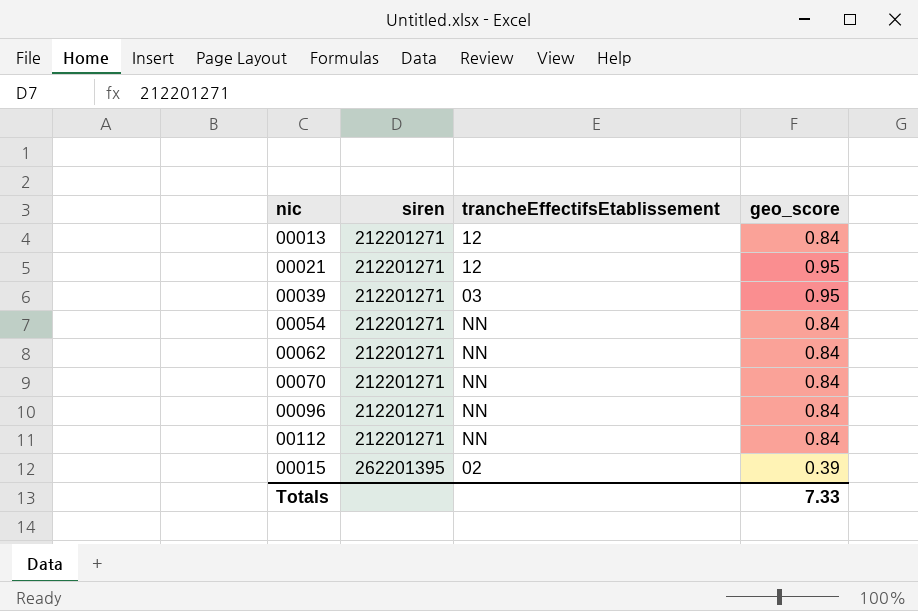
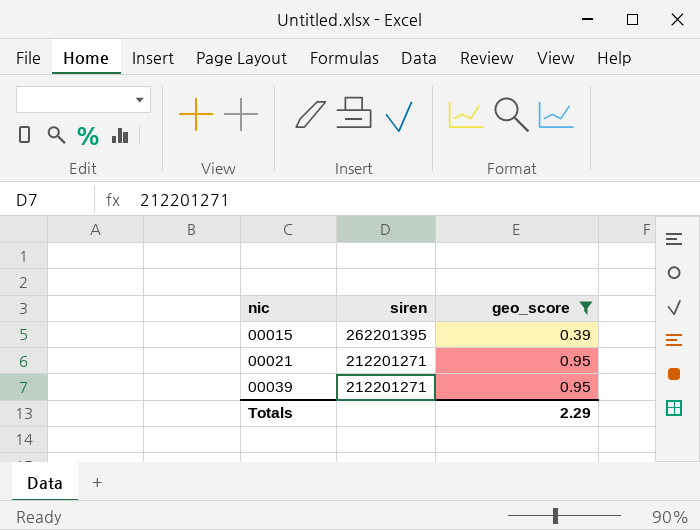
filter: none -> geo_score != 0.84
row order: siren ascending -> nic ascending
column trancheEffectifsEtablissement | position: 3 -> none
Totals | geo_score: 7.33 -> 2.29

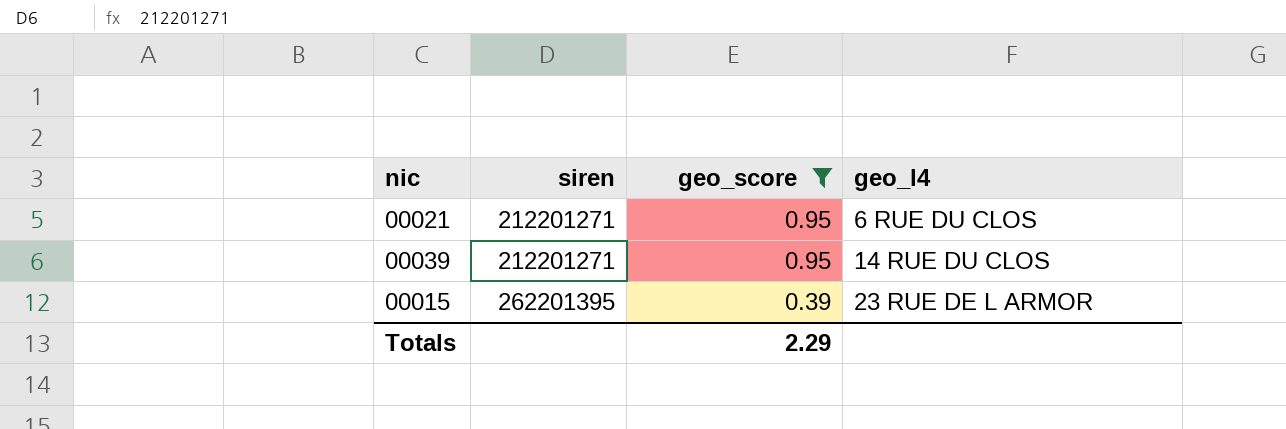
row order: nic ascending -> siren ascending
column geo_l4 | position: none -> 4

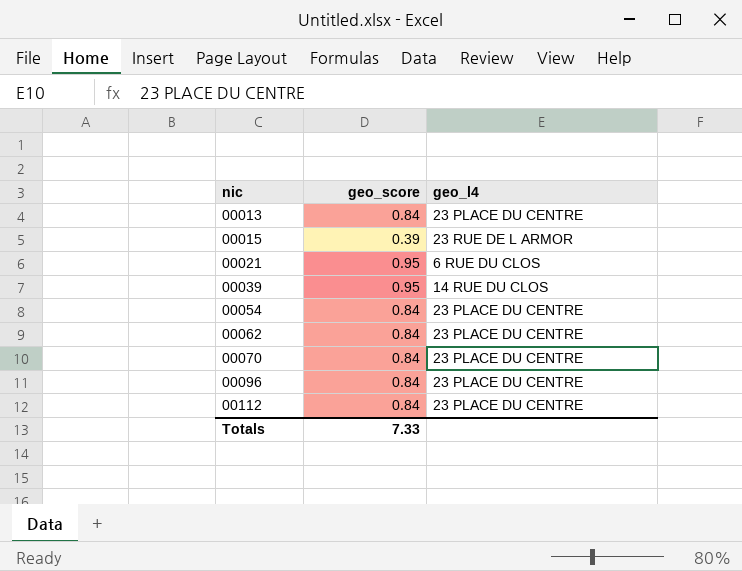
filter: geo_score != 0.84 -> none
row order: siren ascending -> nic ascending
column siren | position: 2 -> none
Totals | geo_score: 2.29 -> 7.33

